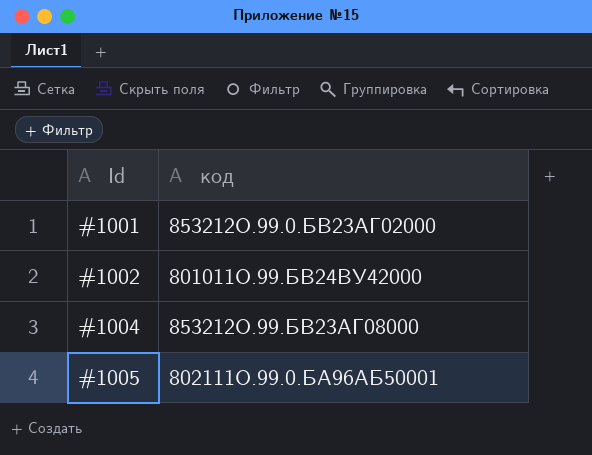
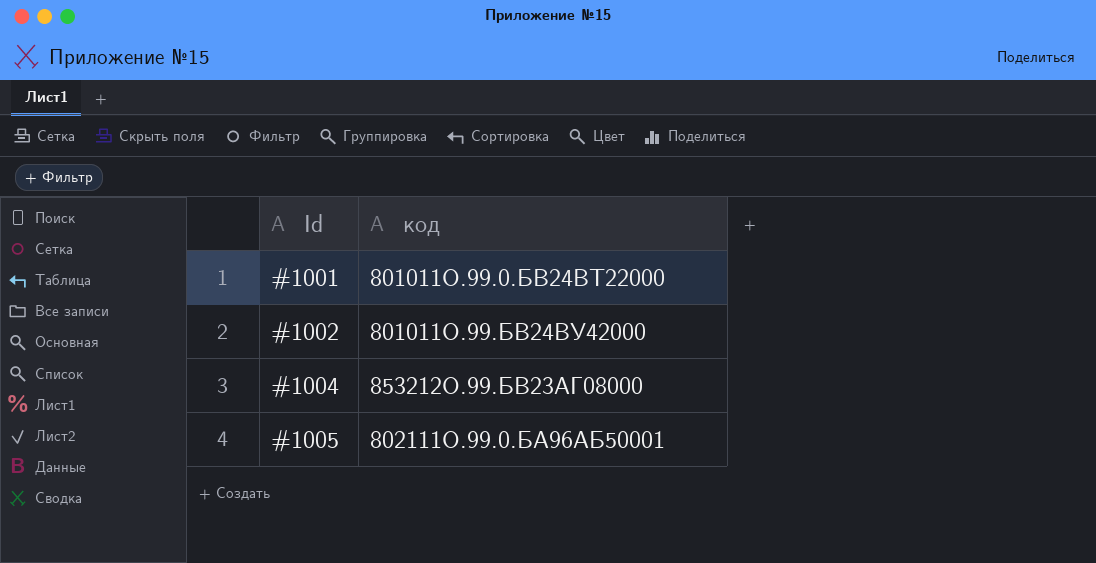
#1001 | код: 853212О.99.0.БВ23АГ02000 -> 801011О.99.0.БВ24ВТ22000

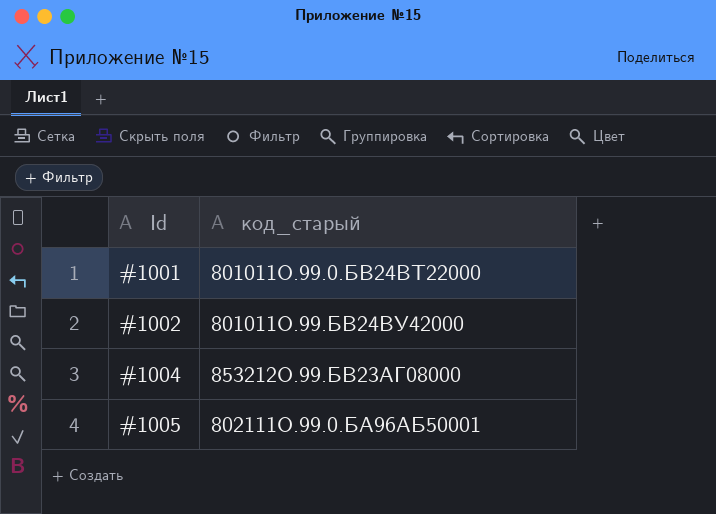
column name: код -> код_старый

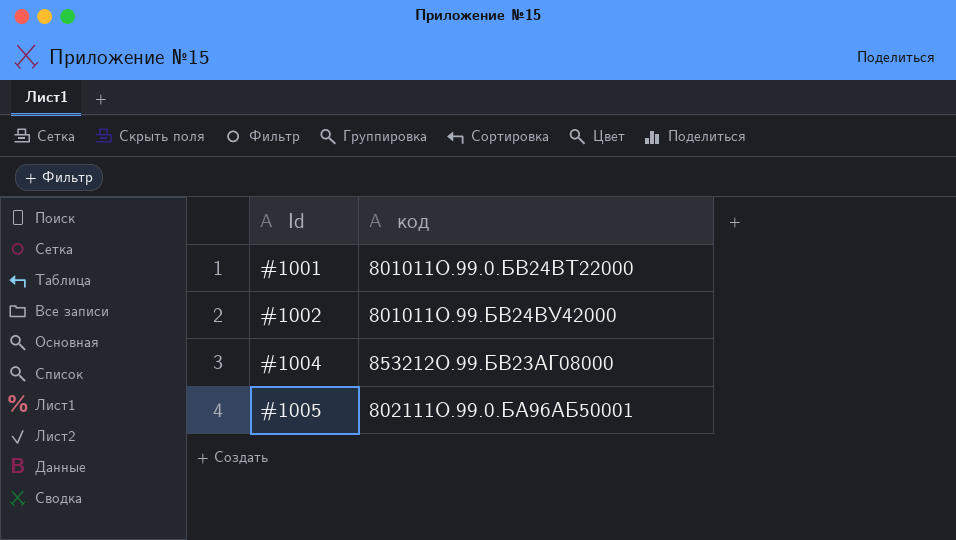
column name: код_старый -> код

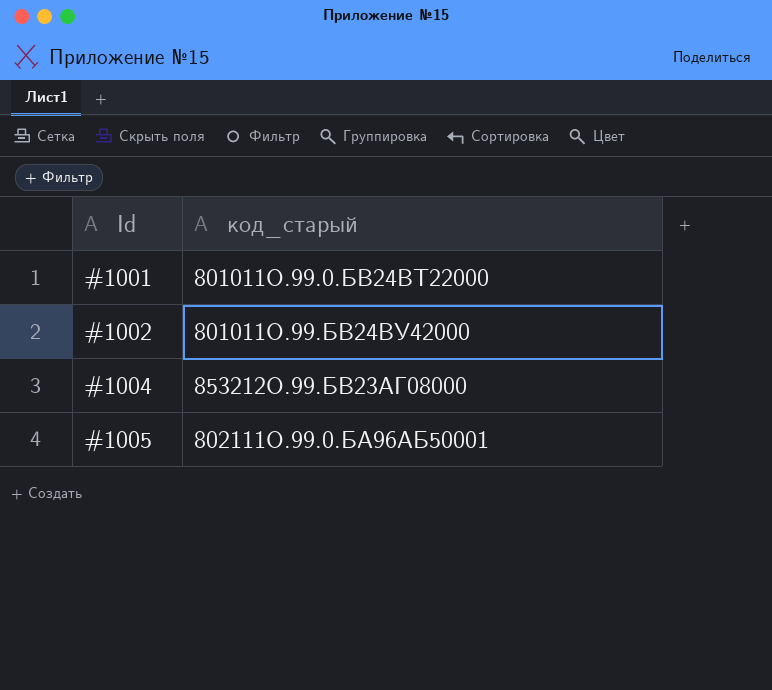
column name: код -> код_старый

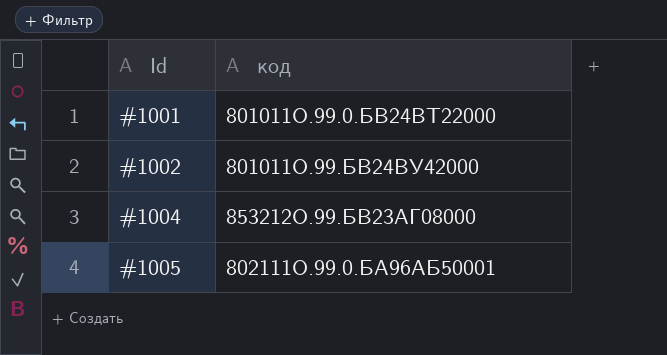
column name: код_старый -> код

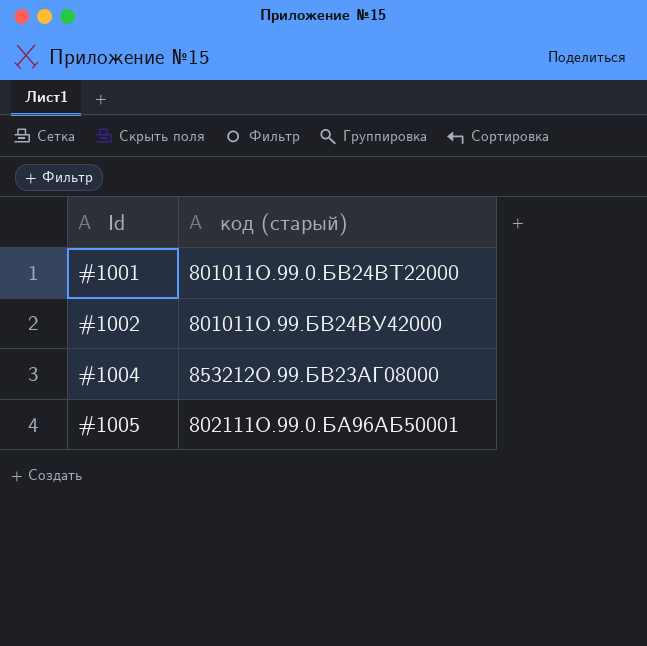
column name: код -> код (старый)

